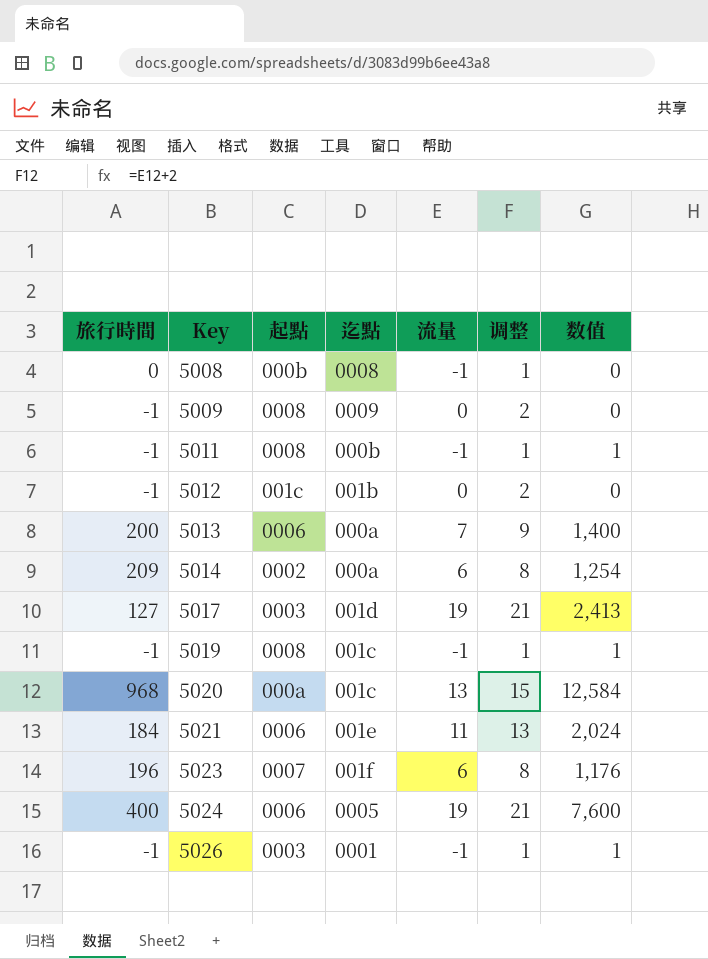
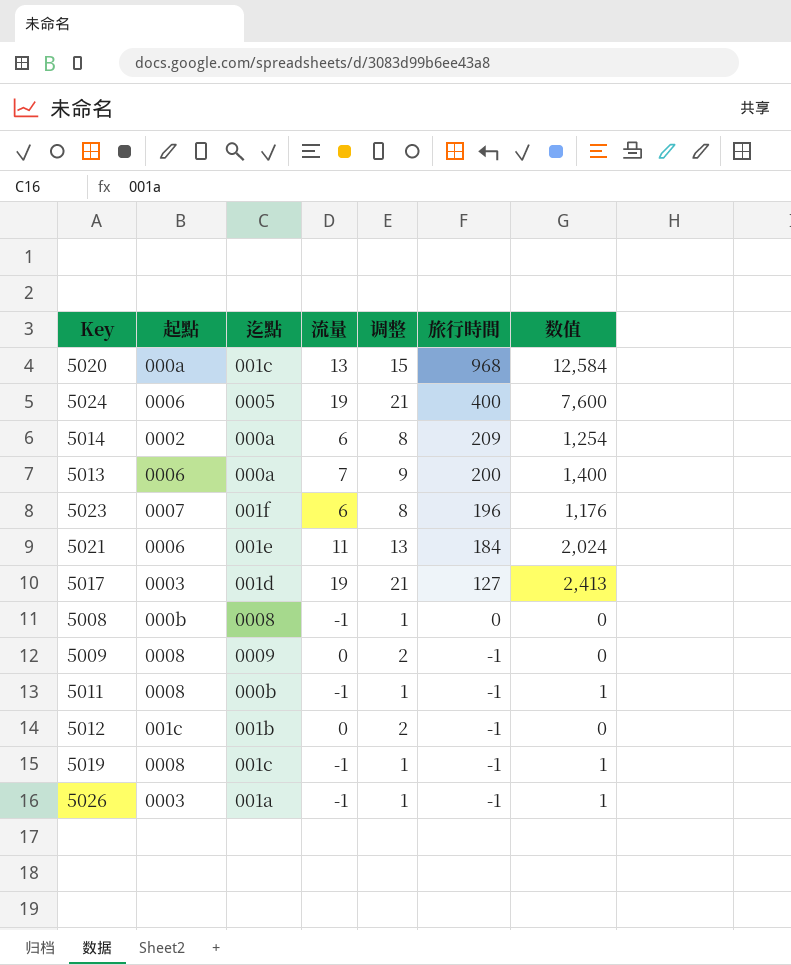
row order: Key ascending -> 旅行時間 descending
column 旅行時間 | position: 1 -> 6
5026 | 迄點: 0001 -> 001a

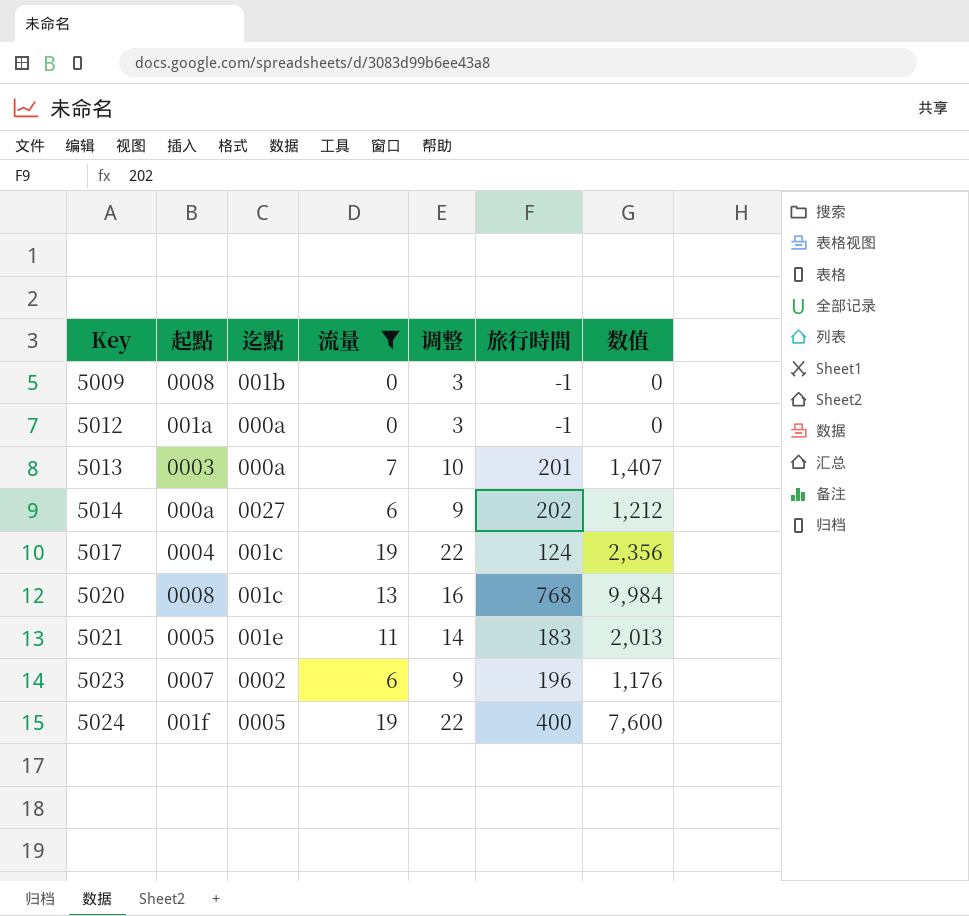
filter: none -> 流量 != -1
row order: 旅行時間 descending -> Key ascending
column 调整 | formula: [流量] + 2 -> [流量] + 3
5009 | 迄點: 0009 -> 001b
5012 | 起點: 001c -> 001a
5012 | 迄點: 001b -> 000a
5013 | 起點: 0006 -> 0003
5013 | 旅行時間: 200 -> 201
5013 | 数值: 1,400 -> 1,407
5014 | 起點: 0002 -> 000a
5014 | 迄點: 000a -> 0027
5014 | 旅行時間: 209 -> 202
5014 | 数值: 1,254 -> 1,212
5017 | 起點: 0003 -> 0004
5017 | 迄點: 001d -> 001c
5017 | 旅行時間: 127 -> 124
5017 | 数值: 2,413 -> 2,356
5020 | 起點: 000a -> 0008
5020 | 旅行時間: 968 -> 768
5020 | 数值: 12,584 -> 9,984
5021 | 起點: 0006 -> 0005
5021 | 旅行時間: 184 -> 183
5021 | 数值: 2,024 -> 2,013
5023 | 迄點: 001f -> 0002
5024 | 起點: 0006 -> 001f

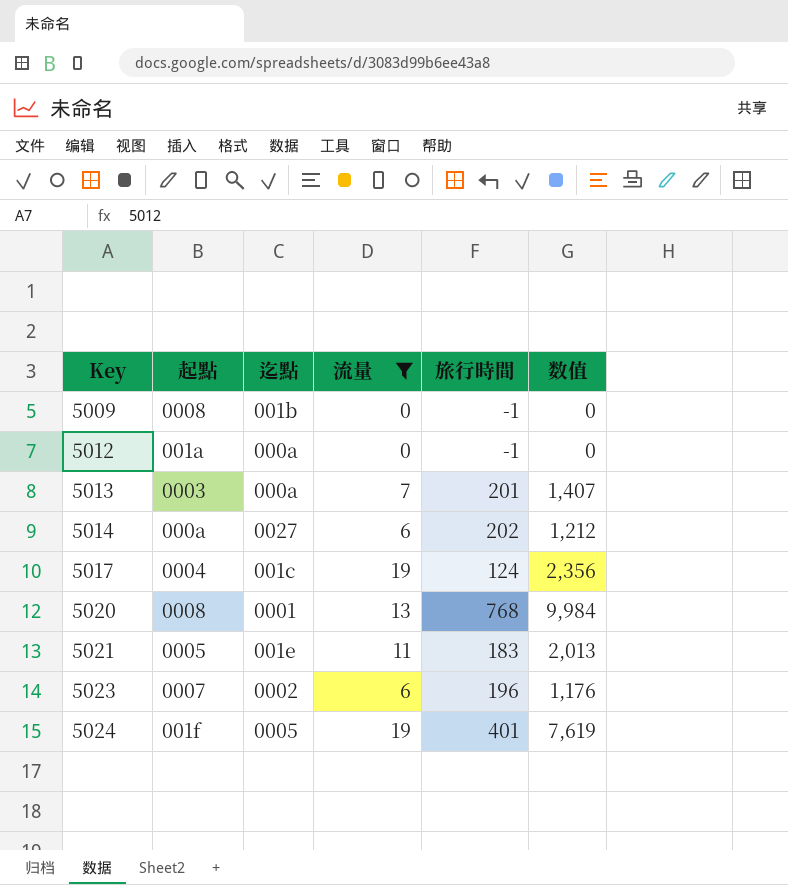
column 调整 | formula: [流量] + 3 -> none
5020 | 迄點: 001c -> 0001
5024 | 旅行時間: 400 -> 401
5024 | 数值: 7,600 -> 7,619

